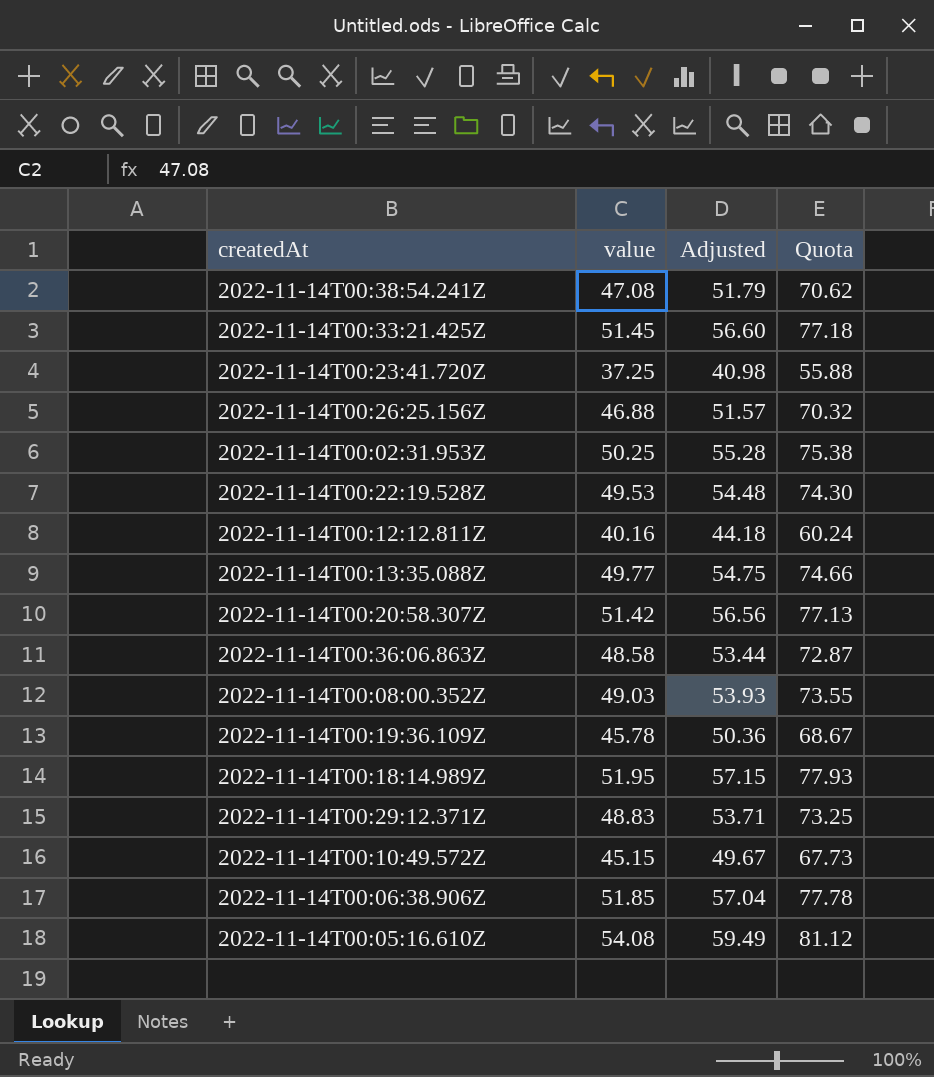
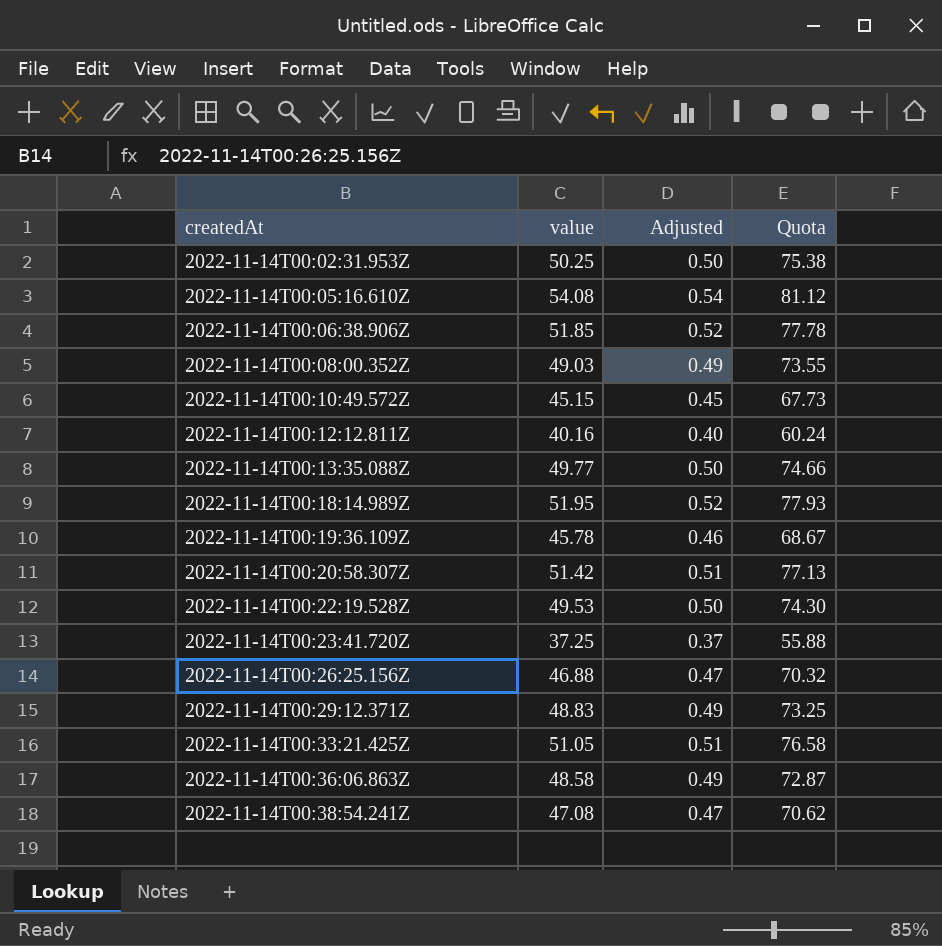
row order: none -> createdAt ascending
column Adjusted | formula: [value] * 1.1 -> [value] * 0.01
2022-11-14T00:33:21.425Z | value: 51.45 -> 51.05
2022-11-14T00:33:21.425Z | Quota: 77.18 -> 76.58

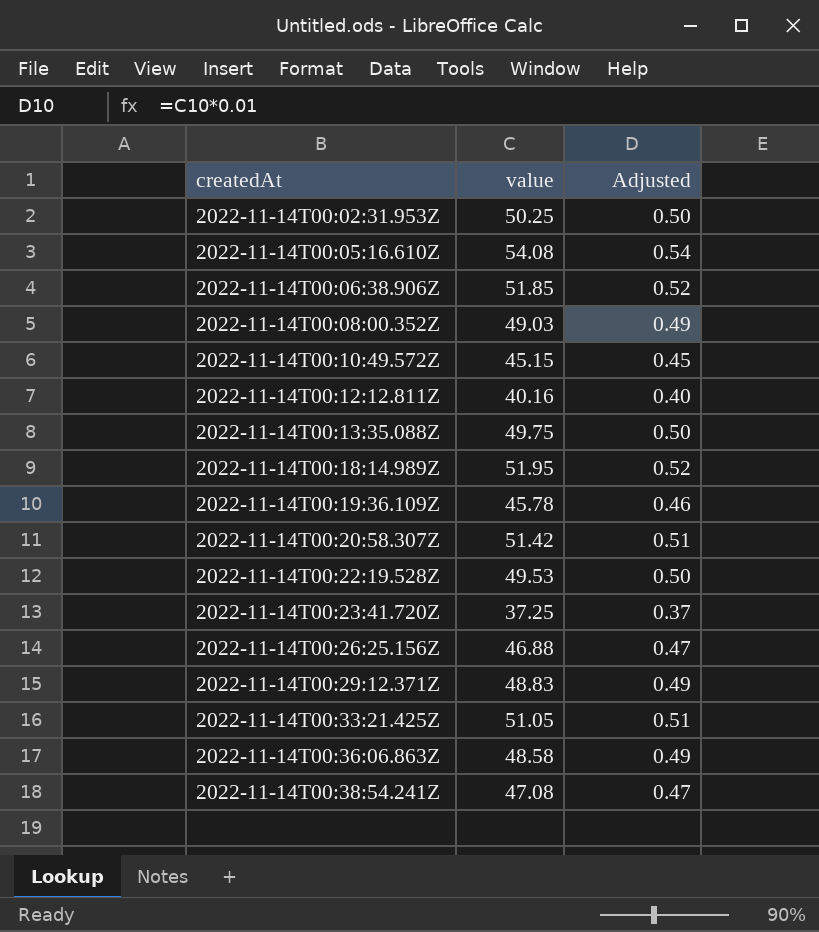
column Quota | formula: [value] * 1.5 -> none
2022-11-14T00:13:35.088Z | value: 49.77 -> 49.75

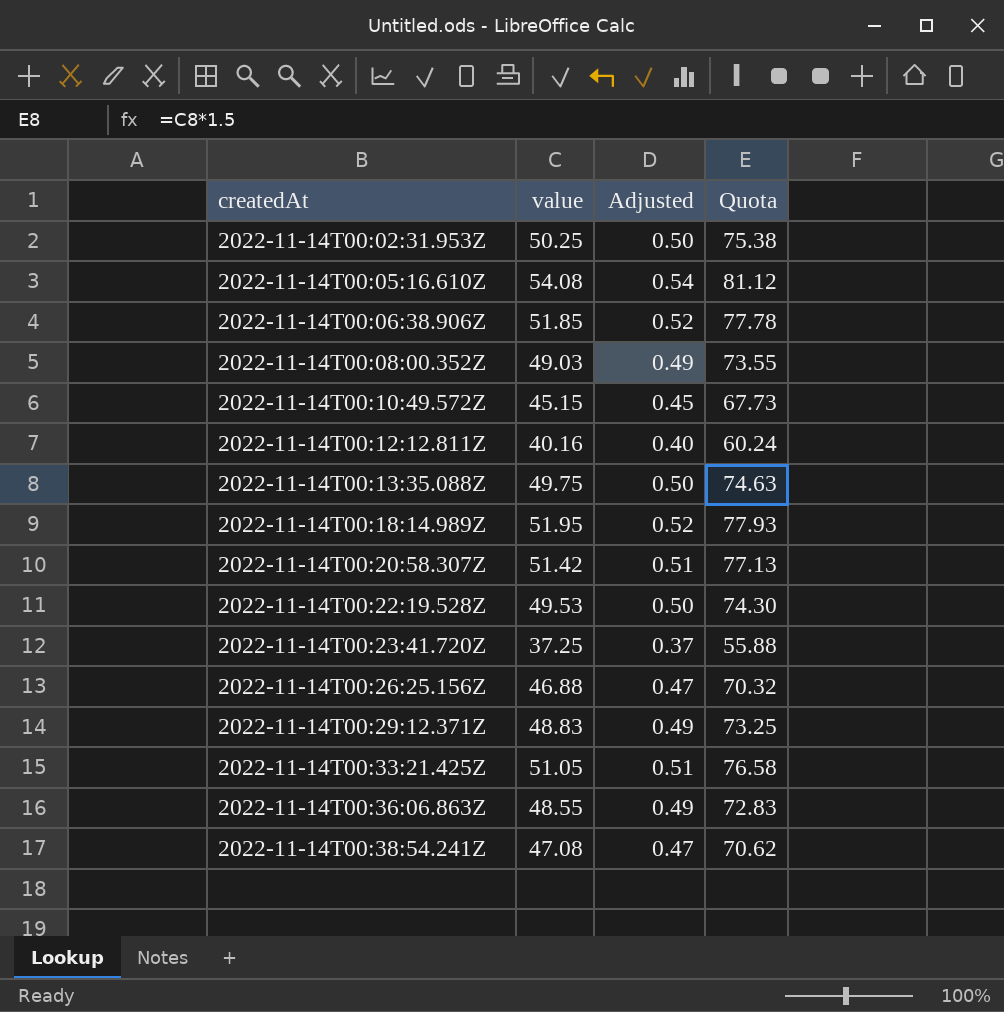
column Quota | formula: none -> [value] * 1.5
row 2022-11-14T00:19:36.109Z: 45.78 | 0.46 -> none
2022-11-14T00:36:06.863Z | value: 48.58 -> 48.55

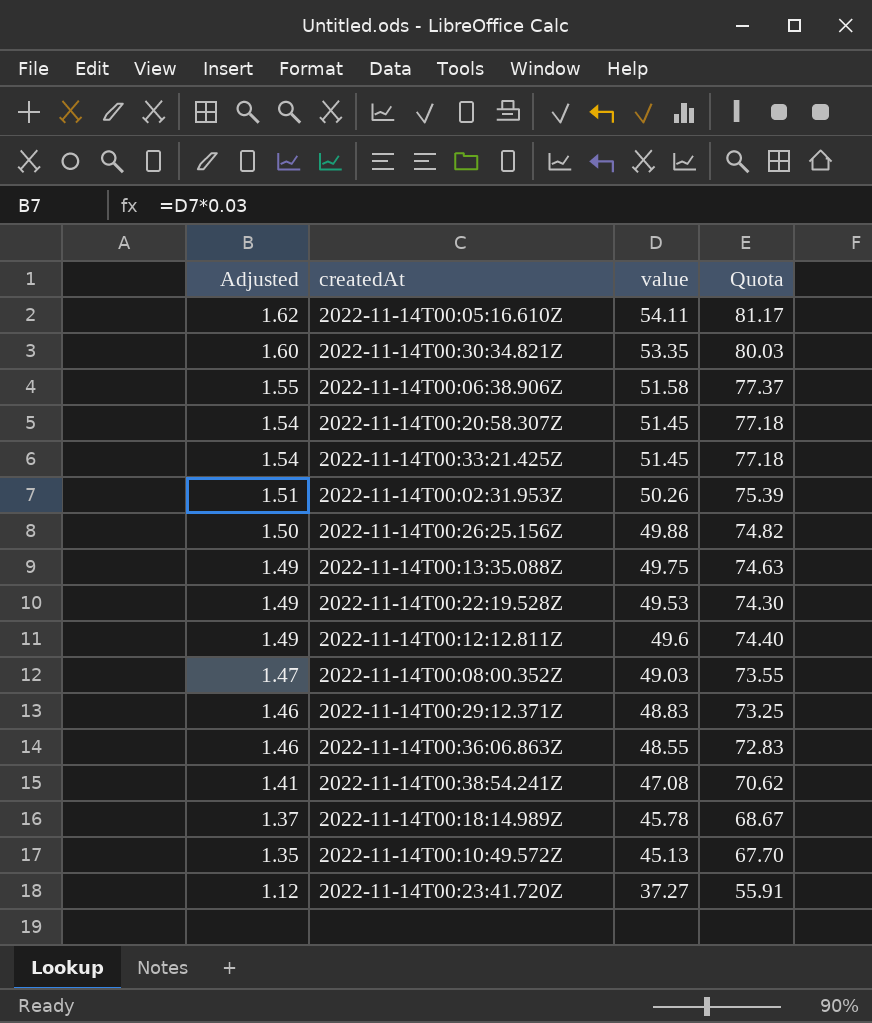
row order: createdAt ascending -> Adjusted descending
column Adjusted | formula: [value] * 0.01 -> [value] * 0.03
column Adjusted | position: 3 -> 1
2022-11-14T00:05:16.610Z | value: 54.08 -> 54.11
2022-11-14T00:05:16.610Z | Quota: 81.12 -> 81.17
row 2022-11-14T00:30:34.821Z: none -> 1.60 | 53.35 | 80.03
2022-11-14T00:06:38.906Z | value: 51.85 -> 51.58
2022-11-14T00:06:38.906Z | Quota: 77.78 -> 77.37
2022-11-14T00:20:58.307Z | value: 51.42 -> 51.45
2022-11-14T00:20:58.307Z | Quota: 77.13 -> 77.18
2022-11-14T00:33:21.425Z | value: 51.05 -> 51.45
2022-11-14T00:33:21.425Z | Quota: 76.58 -> 77.18
2022-11-14T00:02:31.953Z | value: 50.25 -> 50.26
2022-11-14T00:02:31.953Z | Quota: 75.38 -> 75.39
2022-11-14T00:26:25.156Z | value: 46.88 -> 49.88
2022-11-14T00:26:25.156Z | Quota: 70.32 -> 74.82
2022-11-14T00:12:12.811Z | value: 40.16 -> 49.6
2022-11-14T00:12:12.811Z | Quota: 60.24 -> 74.40
2022-11-14T00:18:14.989Z | value: 51.95 -> 45.78
2022-11-14T00:18:14.989Z | Quota: 77.93 -> 68.67
2022-11-14T00:10:49.572Z | value: 45.15 -> 45.13
2022-11-14T00:10:49.572Z | Quota: 67.73 -> 67.70
2022-11-14T00:23:41.720Z | value: 37.25 -> 37.27
2022-11-14T00:23:41.720Z | Quota: 55.88 -> 55.91

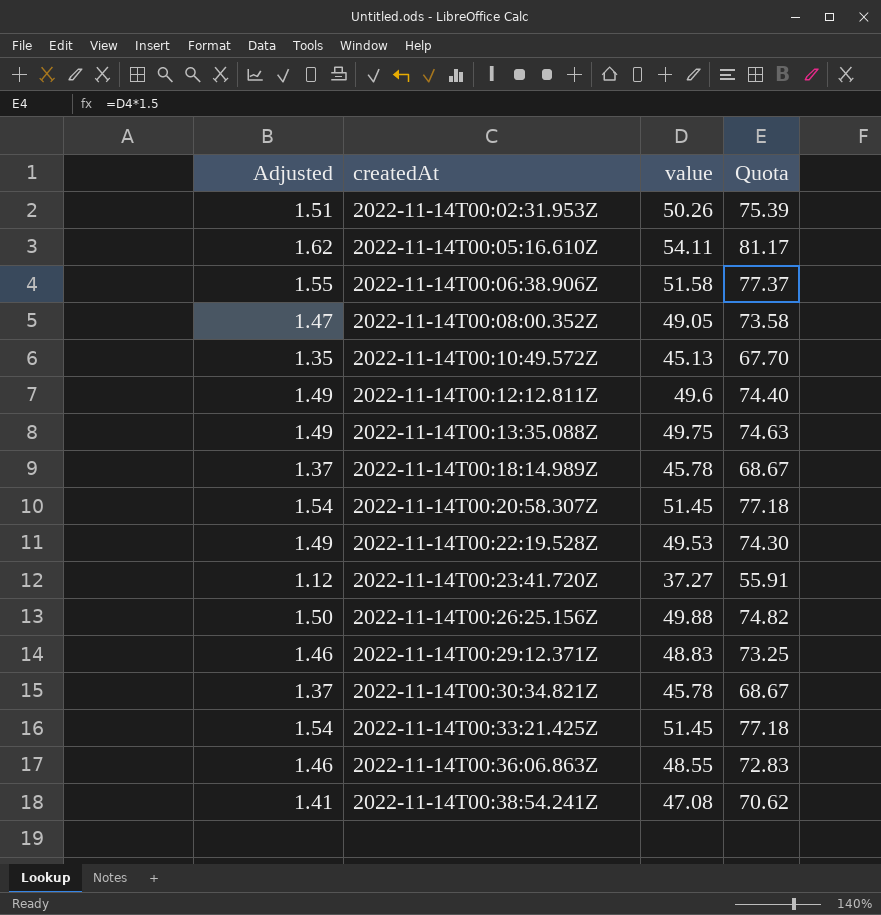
row order: Adjusted descending -> createdAt ascending
2022-11-14T00:08:00.352Z | value: 49.03 -> 49.05
2022-11-14T00:08:00.352Z | Quota: 73.55 -> 73.58
2022-11-14T00:30:34.821Z | Adjusted: 1.60 -> 1.37
2022-11-14T00:30:34.821Z | value: 53.35 -> 45.78
2022-11-14T00:30:34.821Z | Quota: 80.03 -> 68.67

